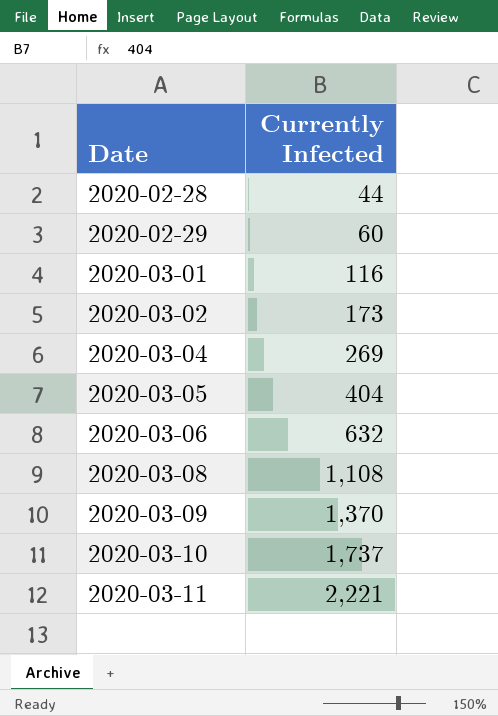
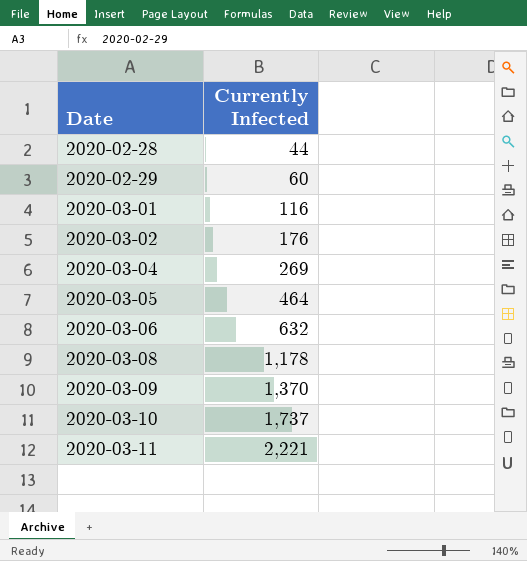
2020-03-02 | Currently Infected: 173 -> 176
2020-03-05 | Currently Infected: 404 -> 464
2020-03-08 | Currently Infected: 1,108 -> 1,178

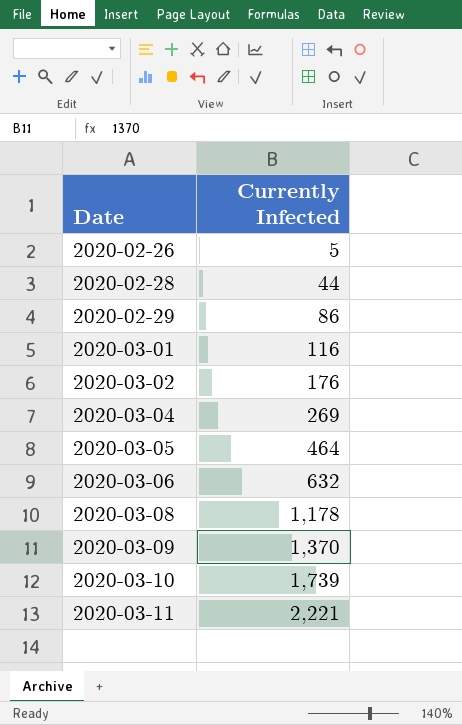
row 2020-02-26: none -> 5
2020-02-29 | Currently Infected: 60 -> 86
2020-03-10 | Currently Infected: 1,737 -> 1,739

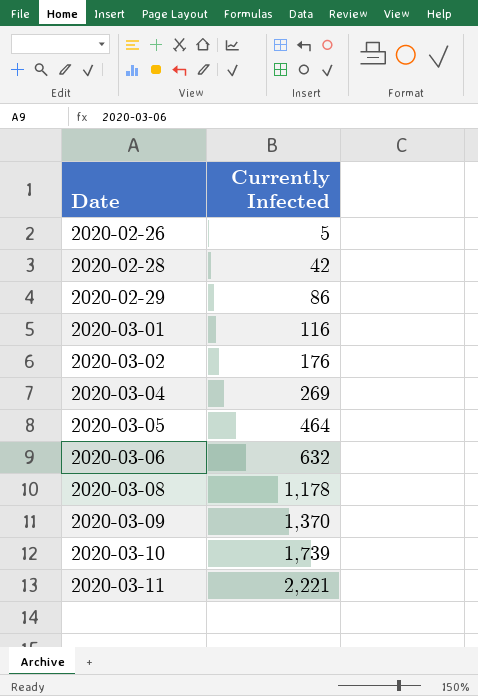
2020-02-28 | Currently Infected: 44 -> 42

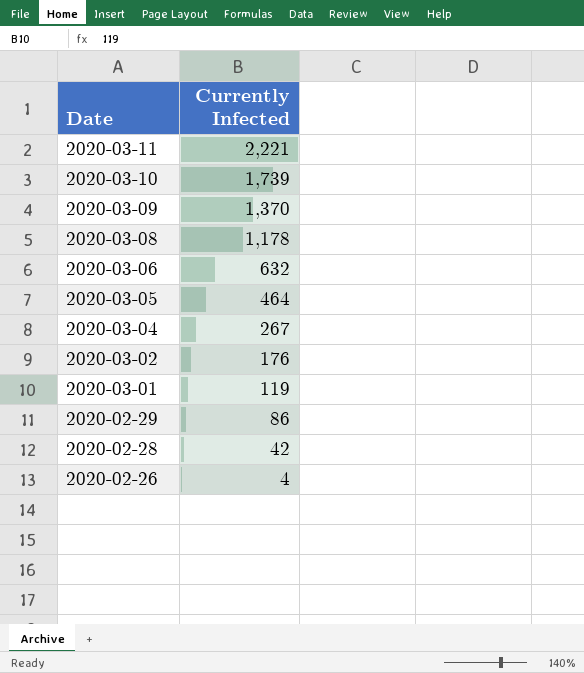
row order: Date ascending -> Date descending
2020-03-04 | Currently Infected: 269 -> 267
2020-03-01 | Currently Infected: 116 -> 119
2020-02-26 | Currently Infected: 5 -> 4

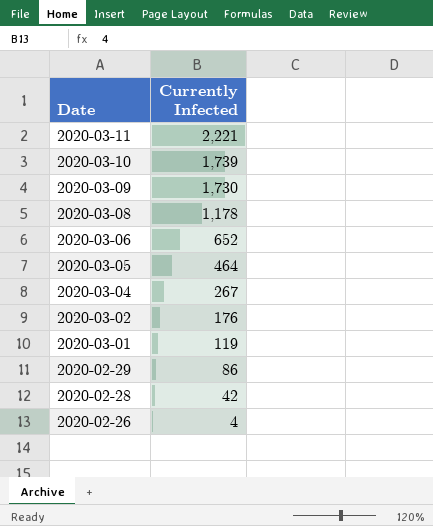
2020-03-09 | Currently Infected: 1,370 -> 1,730
2020-03-06 | Currently Infected: 632 -> 652

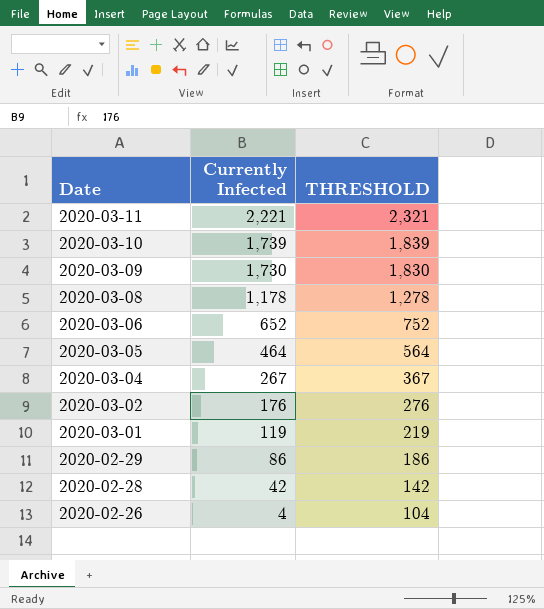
column THRESHOLD | formula: none -> [Currently Infected] + 100

